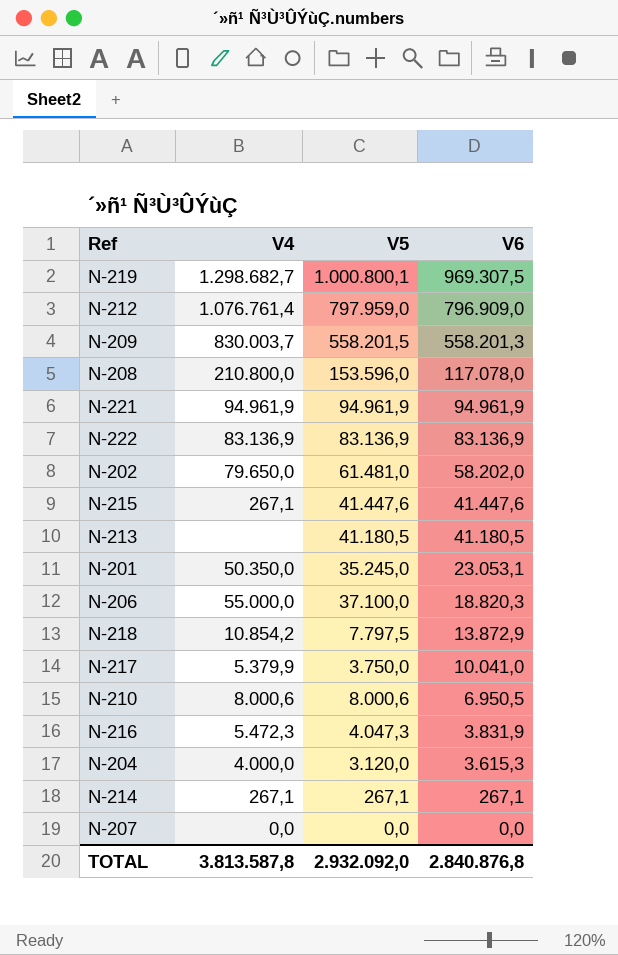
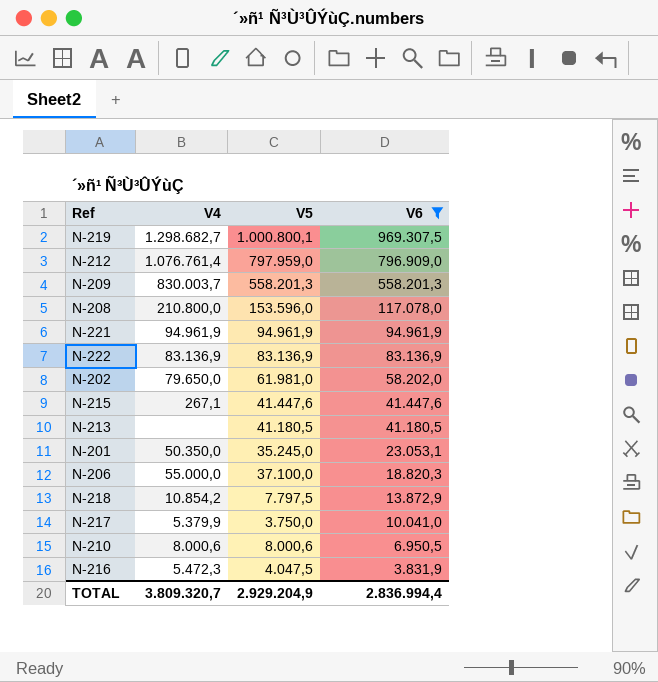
filter: none -> V6 >= 3.831,9
N-209 | V5: 558.201,5 -> 558.201,3
N-202 | V5: 61.481,0 -> 61.981,0
N-216 | V5: 4.047,3 -> 4.047,5
TOTAL | V4: 3.813.587,8 -> 3.809.320,7
TOTAL | V5: 2.932.092,0 -> 2.929.204,9
TOTAL | V6: 2.840.876,8 -> 2.836.994,4

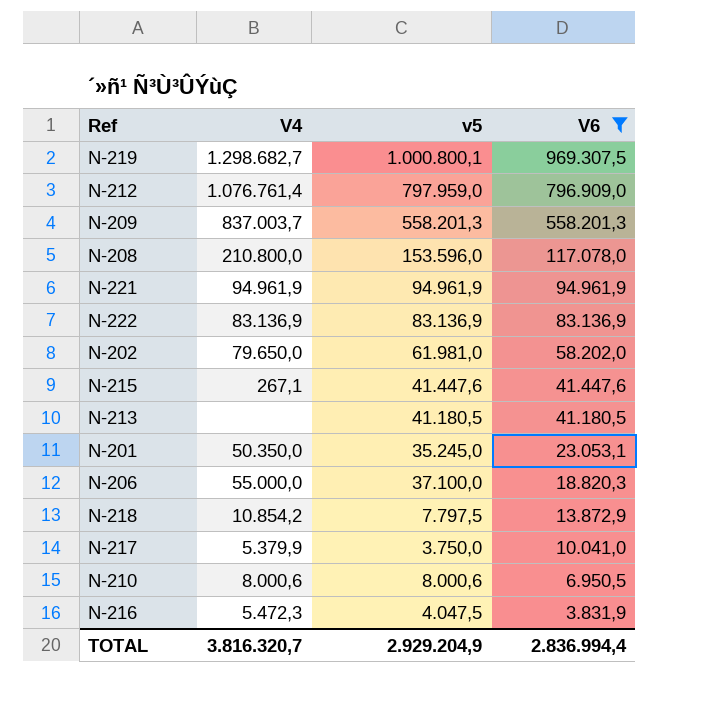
column name: V5 -> v5
N-209 | V4: 830.003,7 -> 837.003,7
TOTAL | V4: 3.809.320,7 -> 3.816.320,7

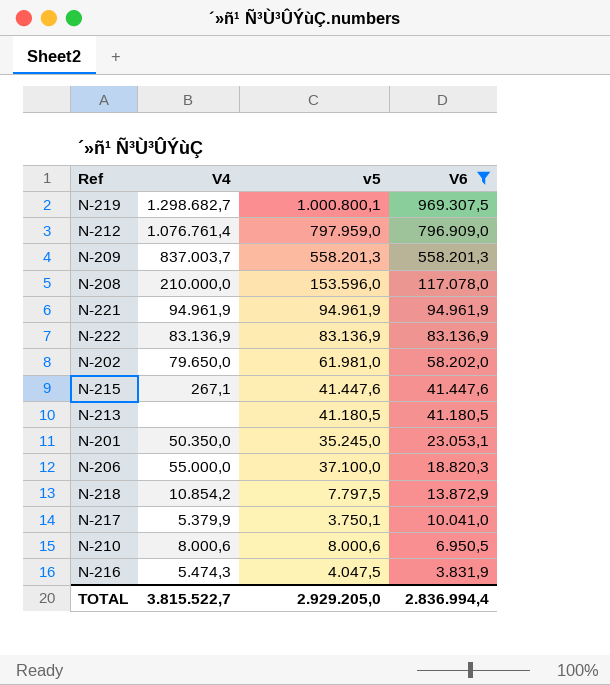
N-208 | V4: 210.800,0 -> 210.000,0
N-217 | v5: 3.750,0 -> 3.750,1
N-216 | V4: 5.472,3 -> 5.474,3
TOTAL | V4: 3.816.320,7 -> 3.815.522,7
TOTAL | v5: 2.929.204,9 -> 2.929.205,0

